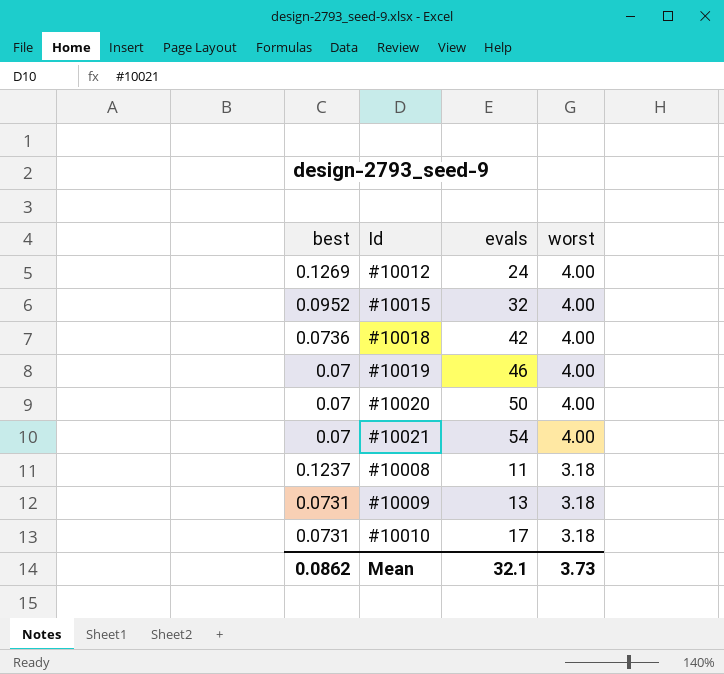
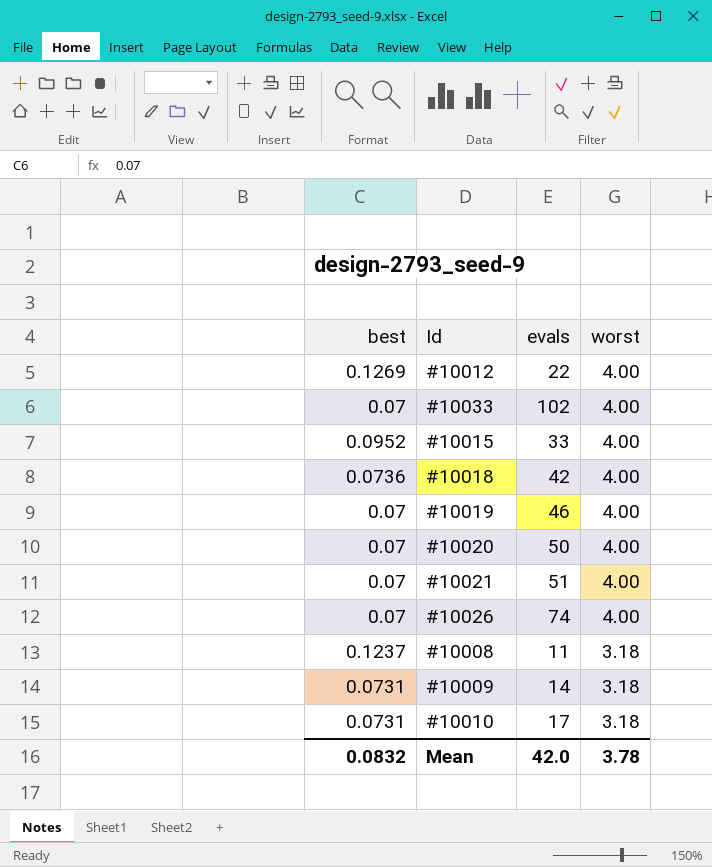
#10012 | evals: 24 -> 22
row #10033: none -> 0.07 | 102 | 4.00
#10015 | evals: 32 -> 33
#10021 | evals: 54 -> 51
row #10026: none -> 0.07 | 74 | 4.00
#10009 | evals: 13 -> 14
Mean | best: 0.0862 -> 0.0832
Mean | evals: 32.1 -> 42.0
Mean | worst: 3.73 -> 3.78

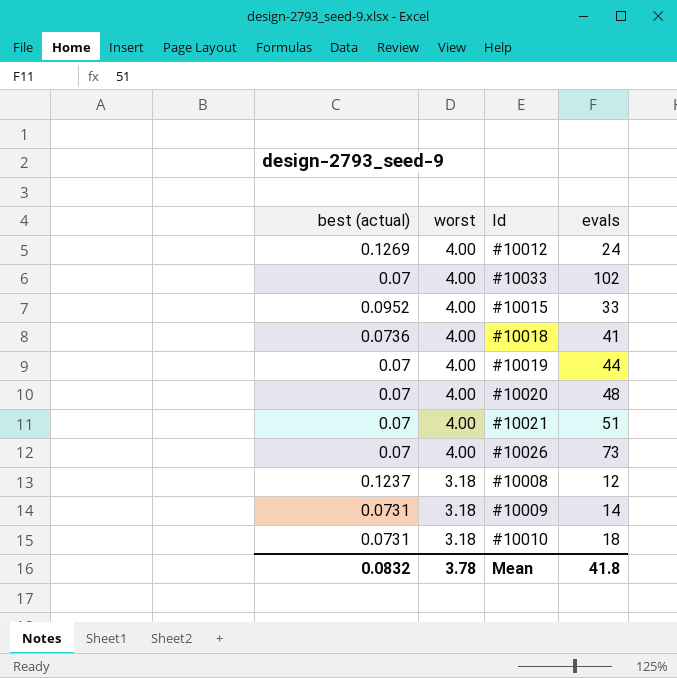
column name: best -> best (actual)
column worst | position: 4 -> 2
#10012 | evals: 22 -> 24
#10018 | evals: 42 -> 41
#10019 | evals: 46 -> 44
#10020 | evals: 50 -> 48
#10026 | evals: 74 -> 73
#10008 | evals: 11 -> 12
#10010 | evals: 17 -> 18
Mean | evals: 42.0 -> 41.8

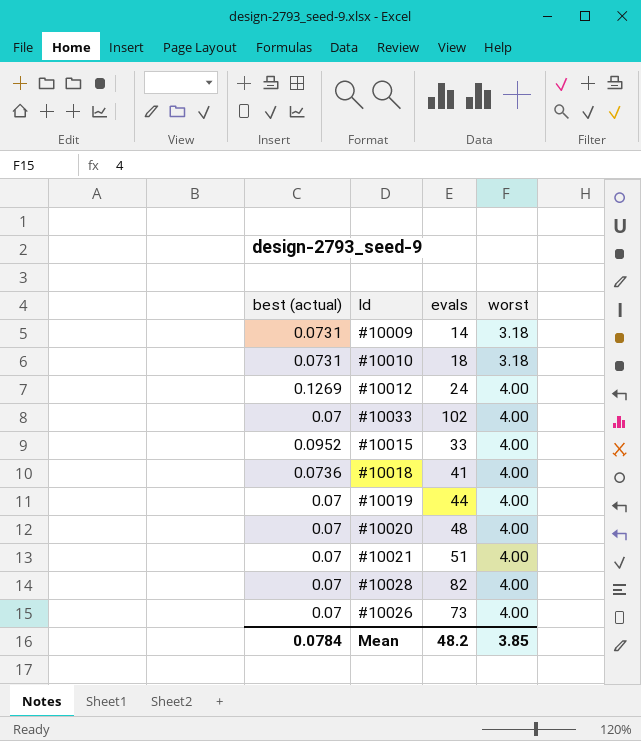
row order: worst descending -> worst ascending
column worst | position: 2 -> 4
row #10008: 0.1237 | 3.18 | 12 -> none
row #10028: none -> 0.07 | 82 | 4.00
Mean | best (actual): 0.0832 -> 0.0784
Mean | evals: 41.8 -> 48.2
Mean | worst: 3.78 -> 3.85

